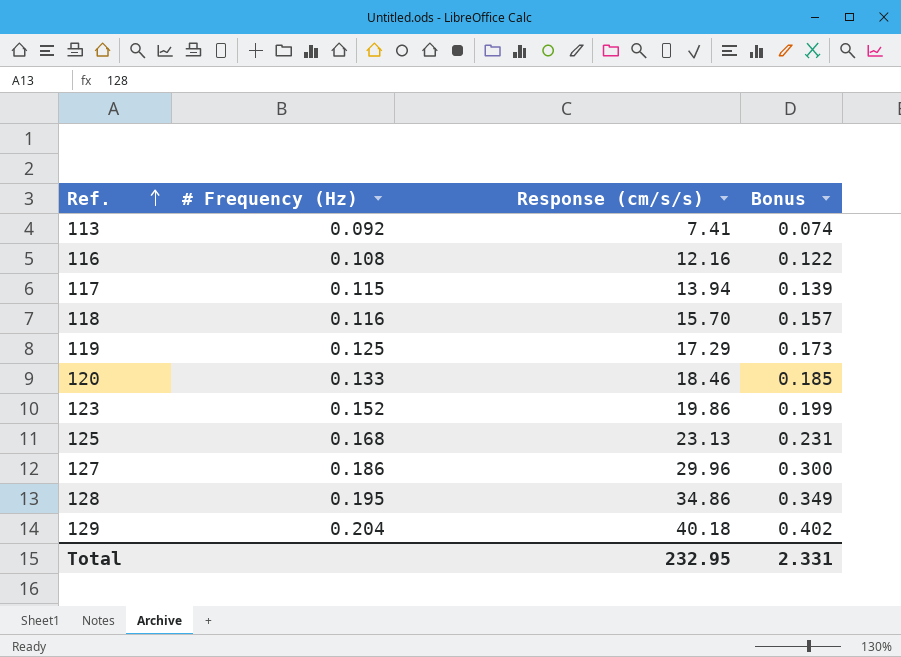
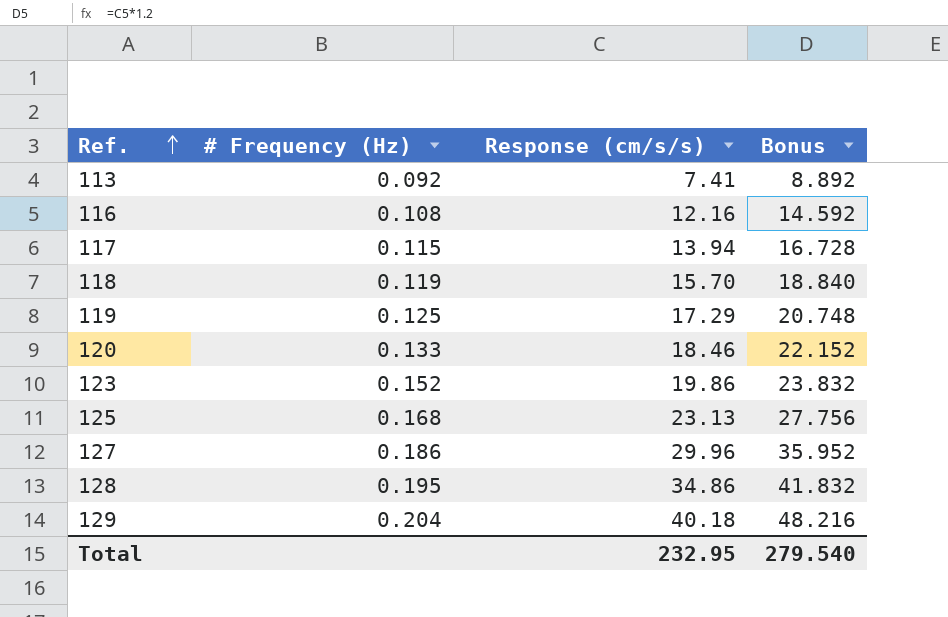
column Bonus | formula: [Response (cm/s/s)] * 0.01 -> [Response (cm/s/s)] * 1.2
118 | # Frequency (Hz): 0.116 -> 0.119
Total | Bonus: 2.331 -> 279.540

